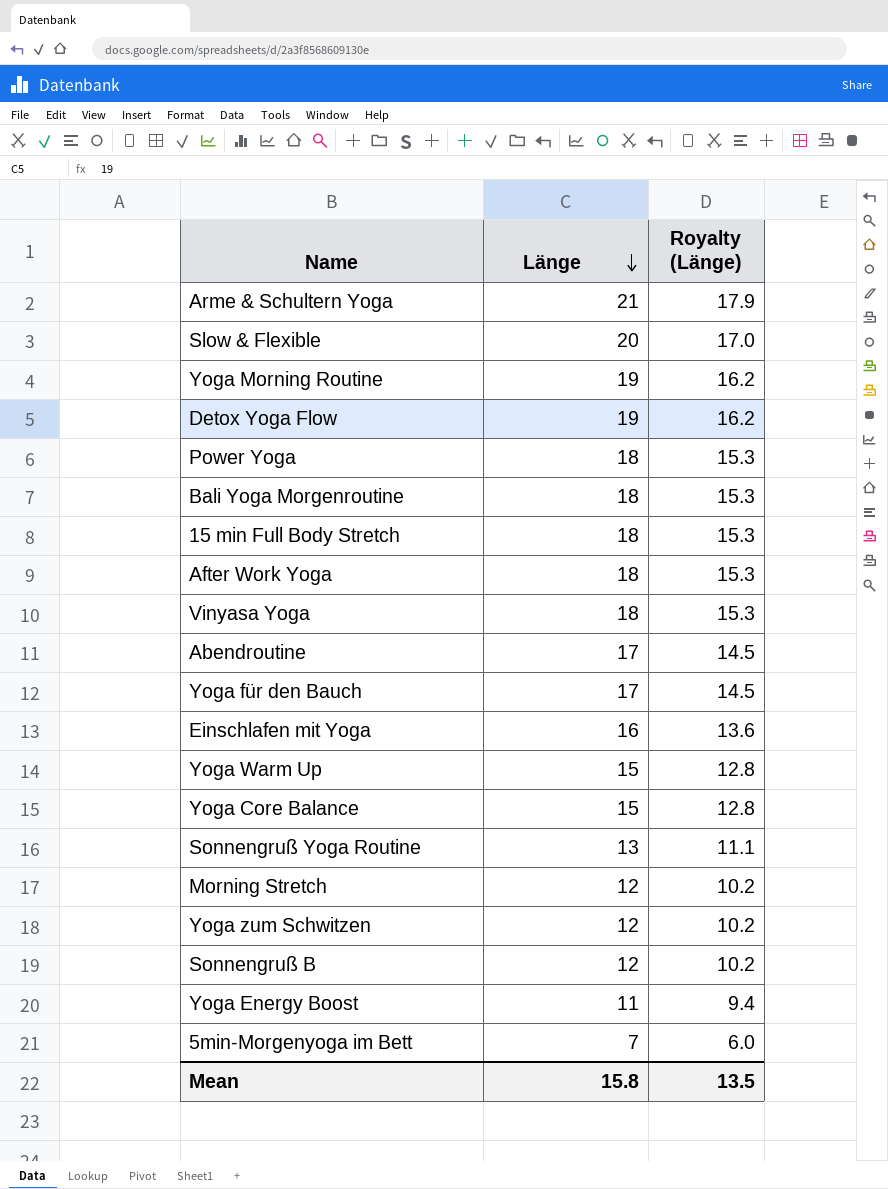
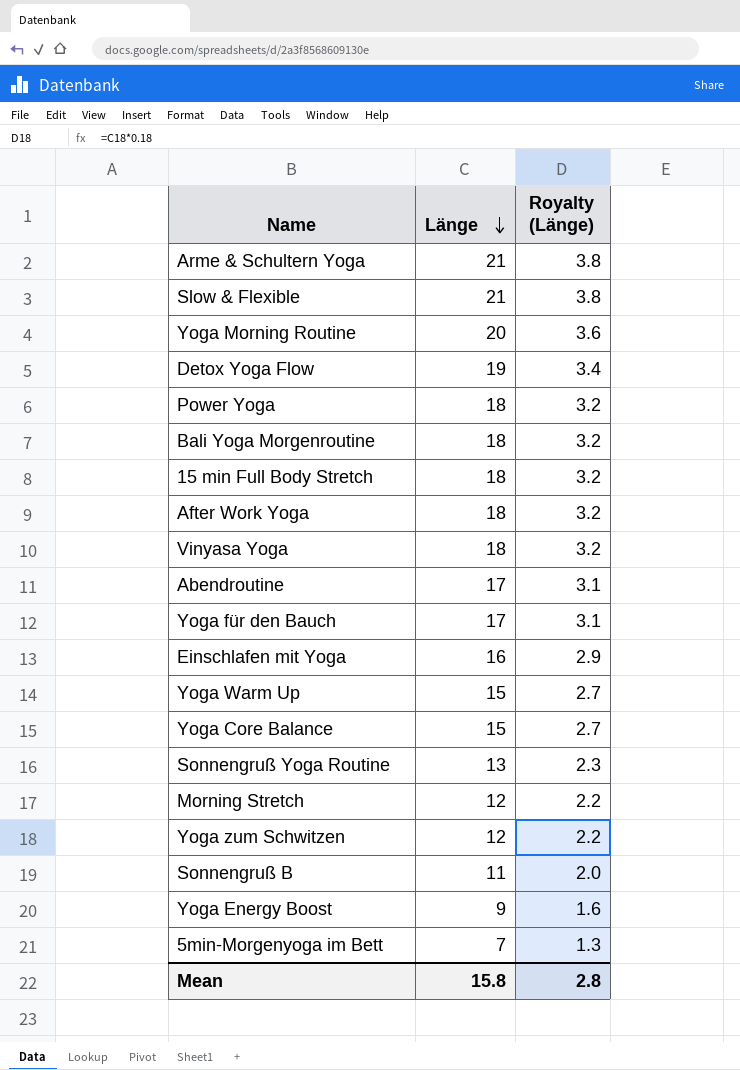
column Royalty (Länge) | formula: [Länge] * 0.85 -> [Länge] * 0.18
Slow & Flexible | Länge: 20 -> 21
Yoga Morning Routine | Länge: 19 -> 20
Sonnengruß B | Länge: 12 -> 11
Yoga Energy Boost | Länge: 11 -> 9
Mean | Royalty (Länge): 13.5 -> 2.8

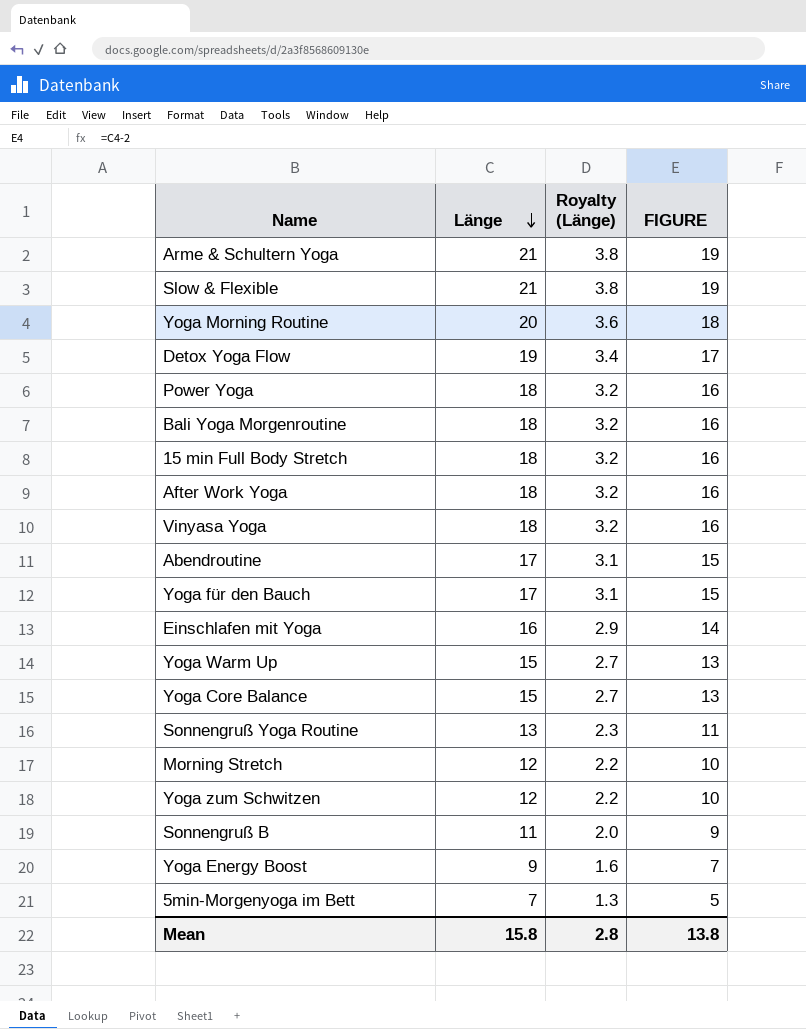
column FIGURE | formula: none -> [Länge] - 2

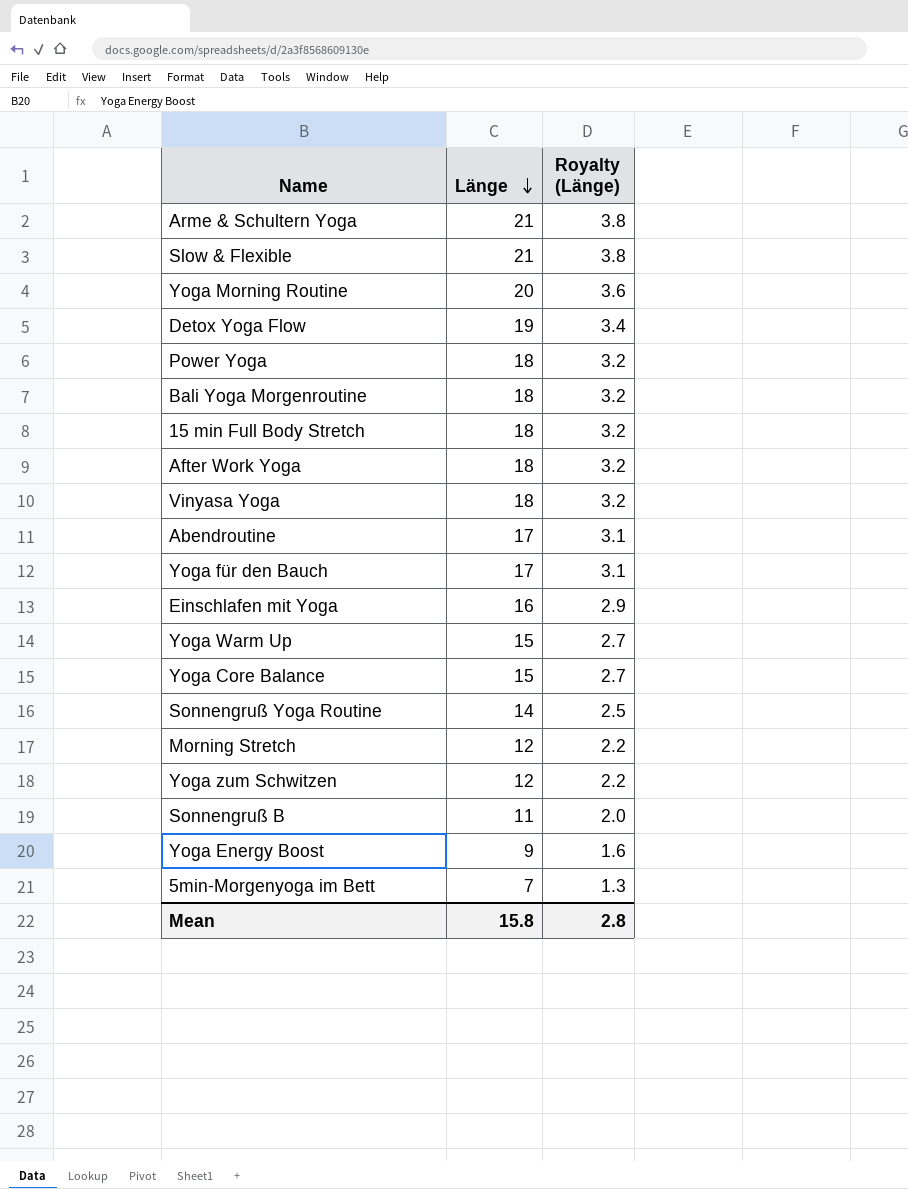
column FIGURE | formula: [Länge] - 2 -> none
Sonnengruß Yoga Routine | Länge: 13 -> 14
Sonnengruß Yoga Routine | Royalty (Länge): 2.3 -> 2.5

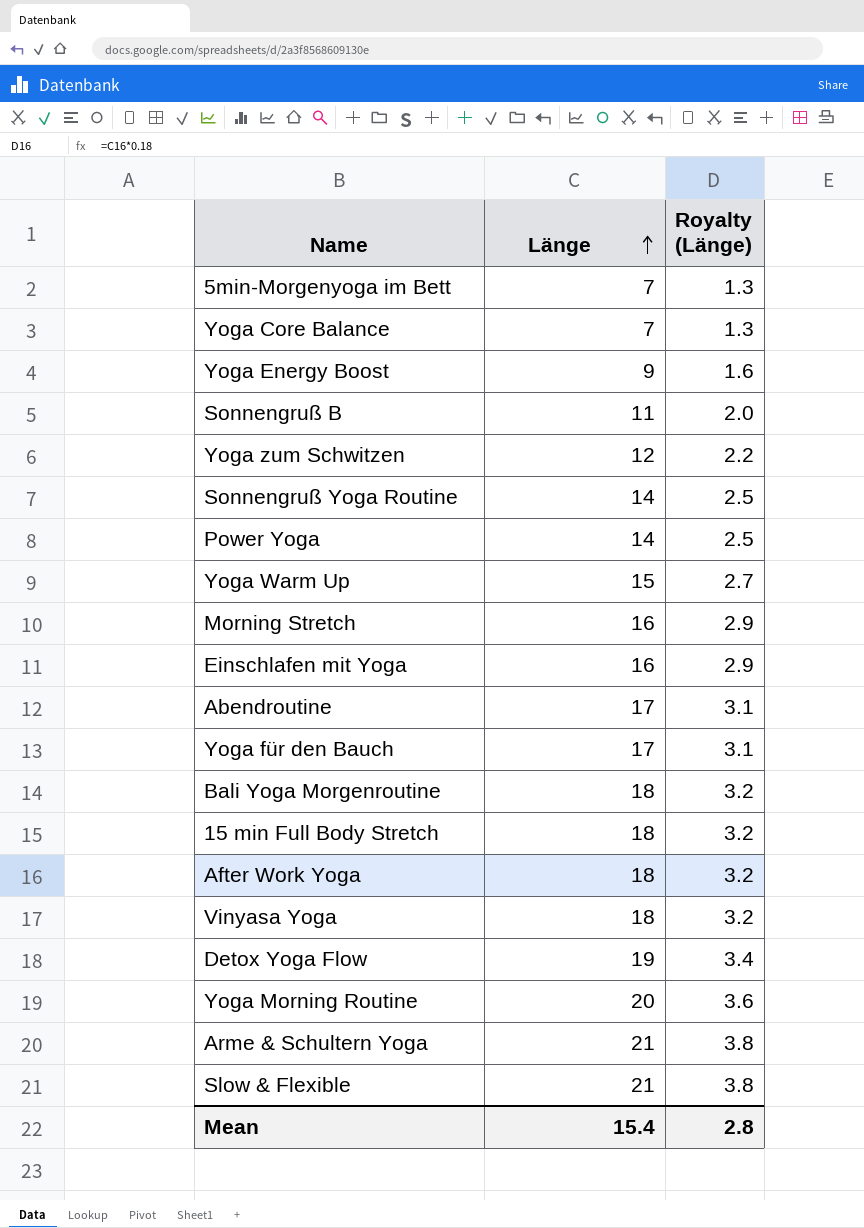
row order: Länge descending -> Länge ascending
Yoga Core Balance | Länge: 15 -> 7
Yoga Core Balance | Royalty (Länge): 2.7 -> 1.3
Power Yoga | Länge: 18 -> 14
Power Yoga | Royalty (Länge): 3.2 -> 2.5
Morning Stretch | Länge: 12 -> 16
Morning Stretch | Royalty (Länge): 2.2 -> 2.9
Mean | Länge: 15.8 -> 15.4

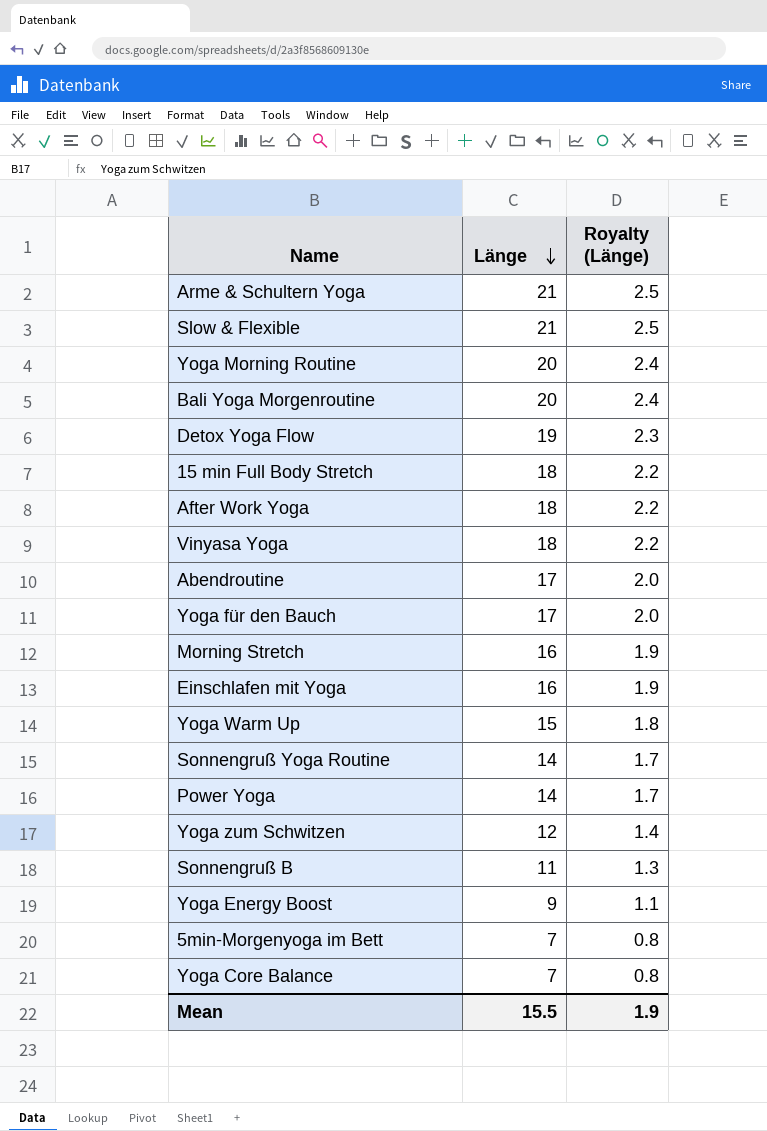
row order: Länge ascending -> Länge descending
column Royalty (Länge) | formula: [Länge] * 0.18 -> [Länge] * 0.12
Bali Yoga Morgenroutine | Länge: 18 -> 20
Mean | Länge: 15.4 -> 15.5
Mean | Royalty (Länge): 2.8 -> 1.9

